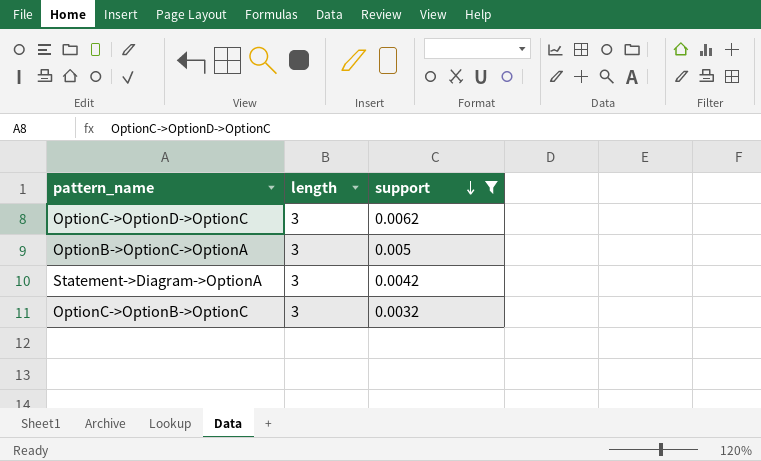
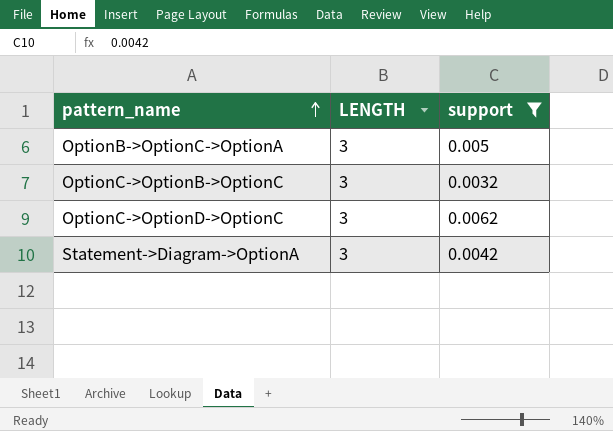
row order: support descending -> pattern_name ascending
column name: length -> LENGTH

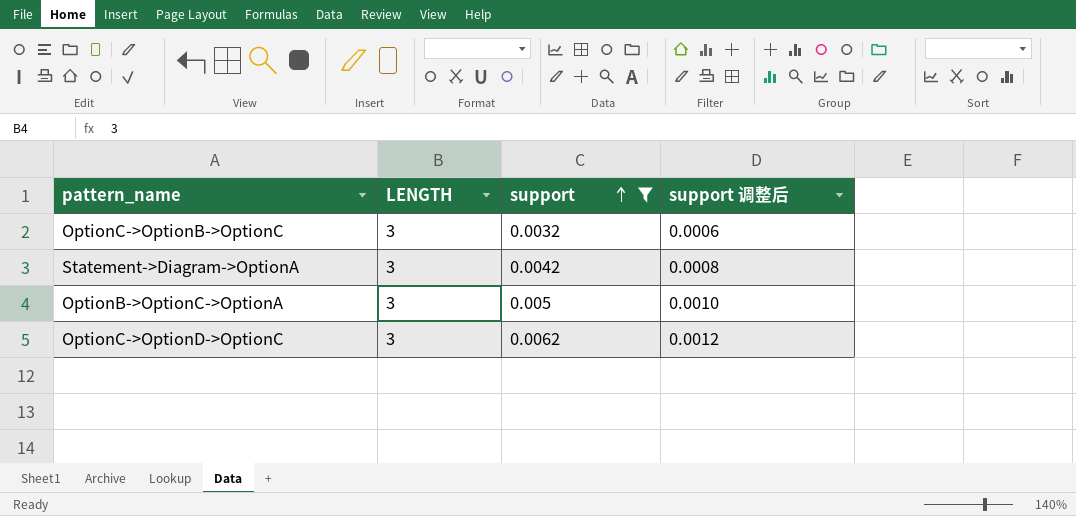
row order: pattern_name ascending -> support ascending
column support 调整后 | formula: none -> [support] * 0.2

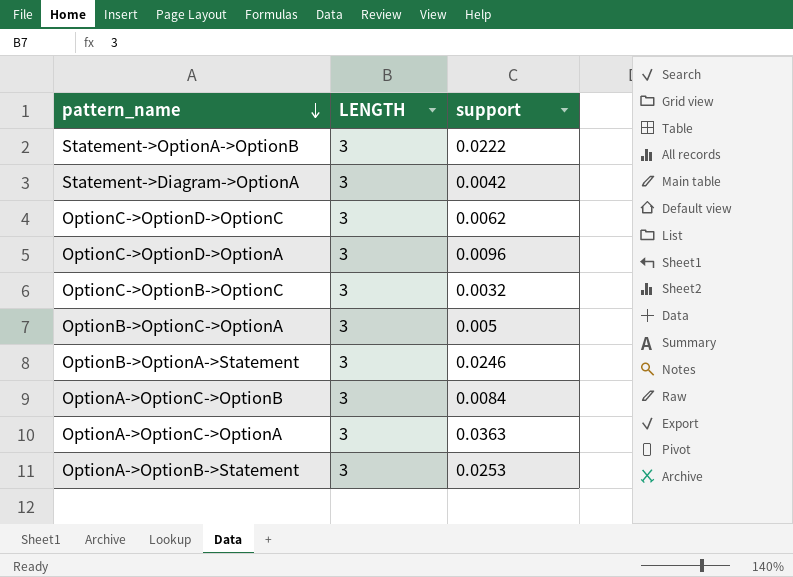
filter: support <= 0.0062 -> none
row order: support ascending -> pattern_name descending
column support 调整后 | formula: [support] * 0.2 -> none

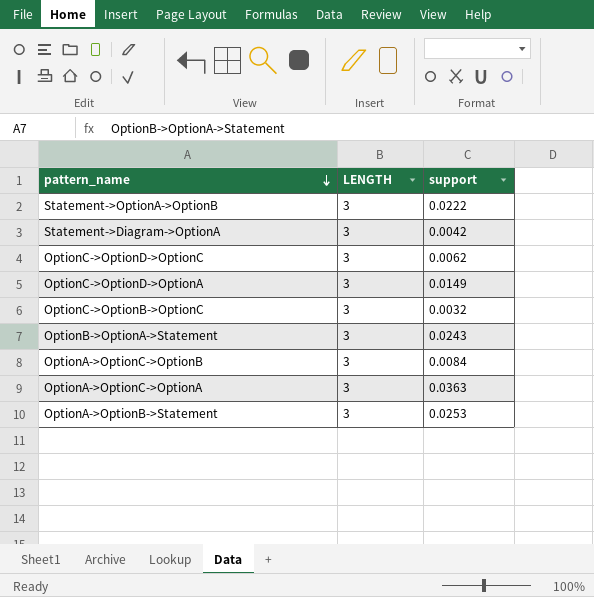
row OptionB->OptionC->OptionA: 3 | 0.005 -> none
OptionC->OptionD->OptionA | support: 0.0096 -> 0.0149
OptionB->OptionA->Statement | support: 0.0246 -> 0.0243

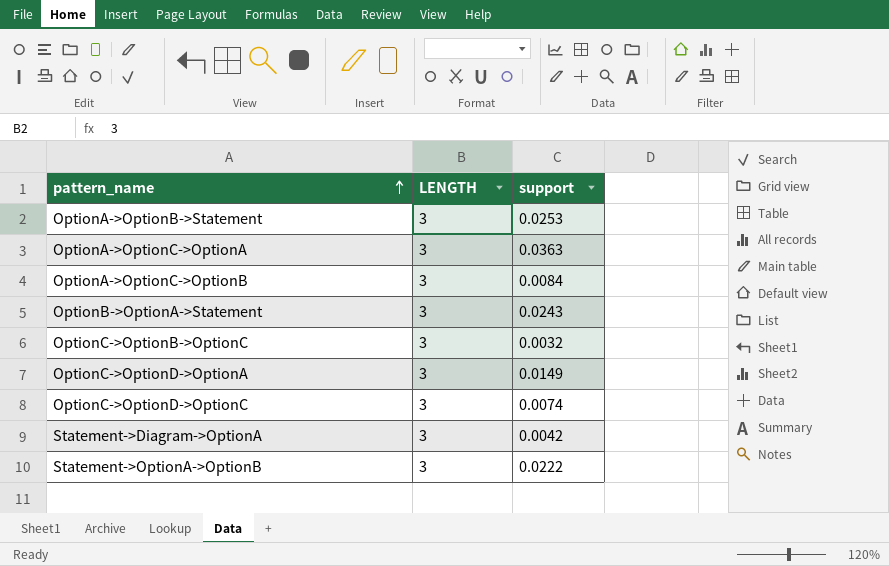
row order: pattern_name descending -> pattern_name ascending
OptionC->OptionD->OptionC | support: 0.0062 -> 0.0074

